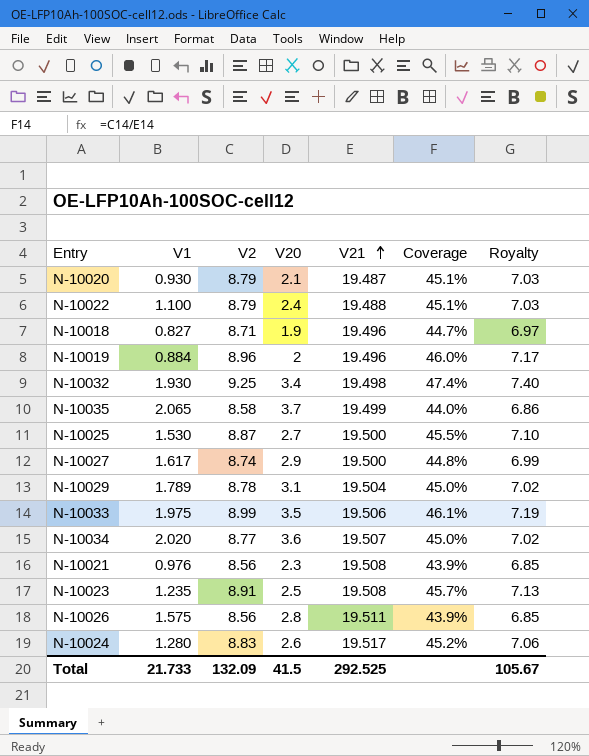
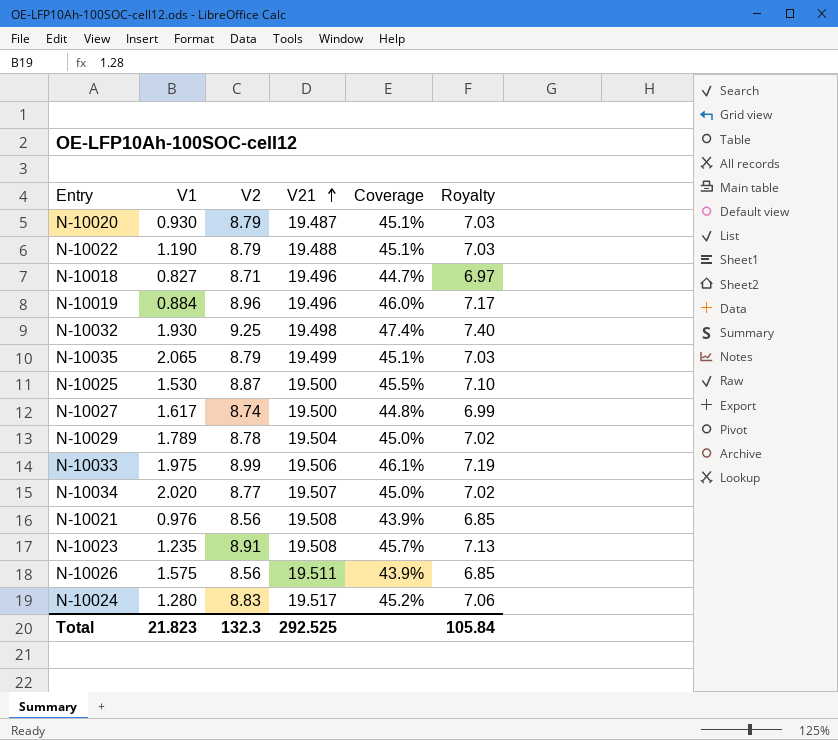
column V20 | position: 4 -> none
N-10022 | V1: 1.100 -> 1.190
N-10035 | V2: 8.58 -> 8.79
N-10035 | Coverage: 44.0% -> 45.1%
N-10035 | Royalty: 6.86 -> 7.03
Total | V1: 21.733 -> 21.823
Total | V2: 132.09 -> 132.3
Total | Royalty: 105.67 -> 105.84

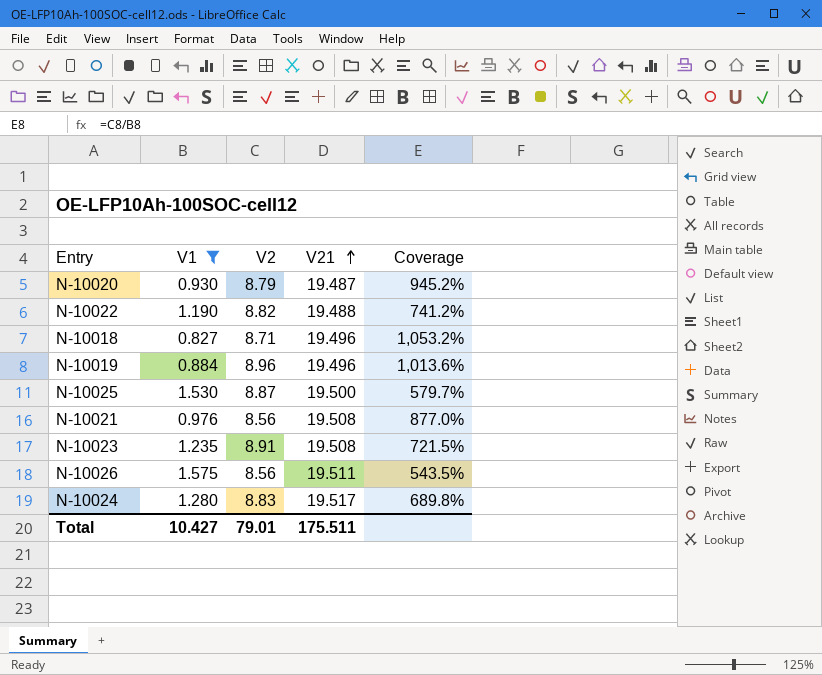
filter: none -> V1 <= 1.575
column Royalty | formula: [V2] * 0.8 -> none
column Coverage | formula: [V2] / [V21] -> [V2] / [V1]
N-10022 | V2: 8.79 -> 8.82
Total | V1: 21.823 -> 10.427
Total | V2: 132.3 -> 79.01
Total | V21: 292.525 -> 175.511

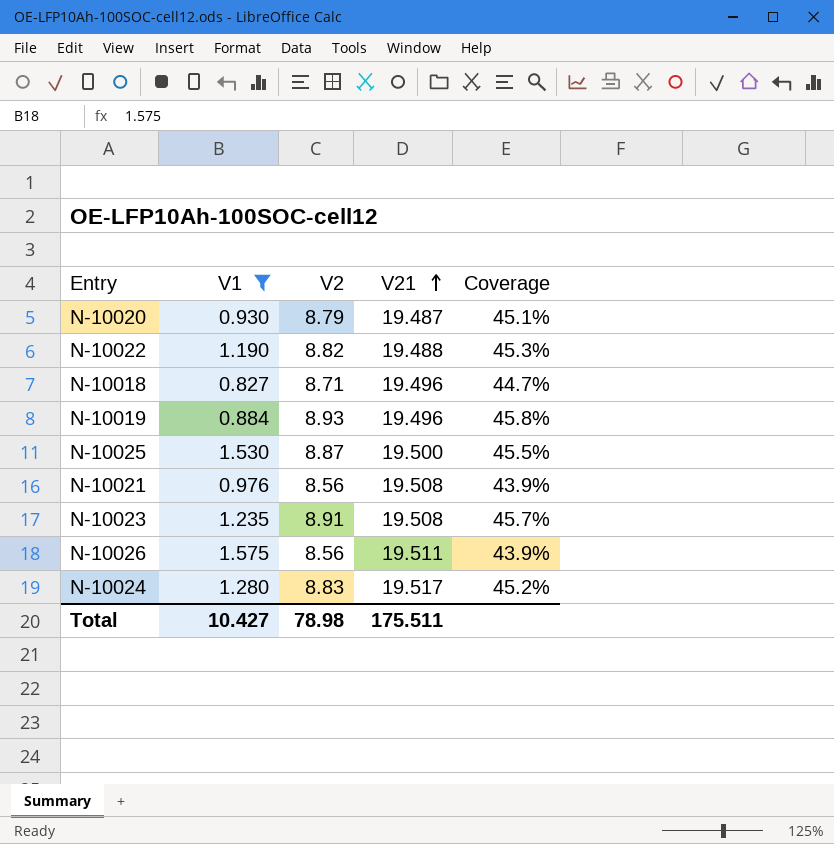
column Coverage | formula: [V2] / [V1] -> [V2] / [V21]
N-10019 | V2: 8.96 -> 8.93
Total | V2: 79.01 -> 78.98

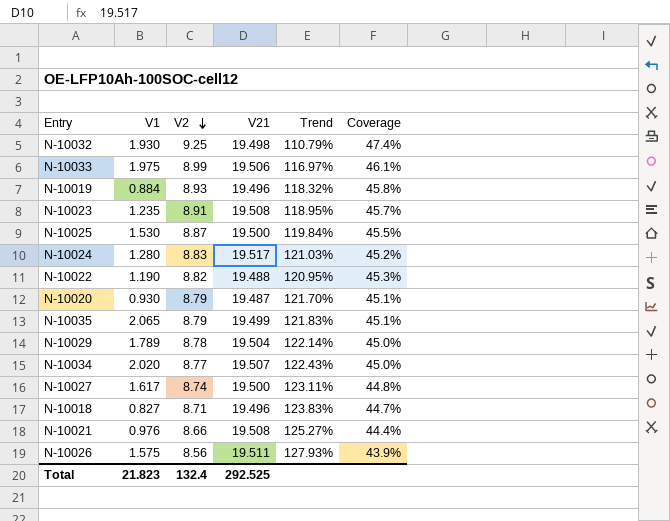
filter: V1 <= 1.575 -> none
row order: V21 ascending -> V2 descending
column Trend | formula: none -> ([V21] - [V2]) / [V2]
N-10021 | V2: 8.56 -> 8.66
N-10021 | Coverage: 43.9% -> 44.4%
Total | V1: 10.427 -> 21.823
Total | V2: 78.98 -> 132.4
Total | V21: 175.511 -> 292.525

